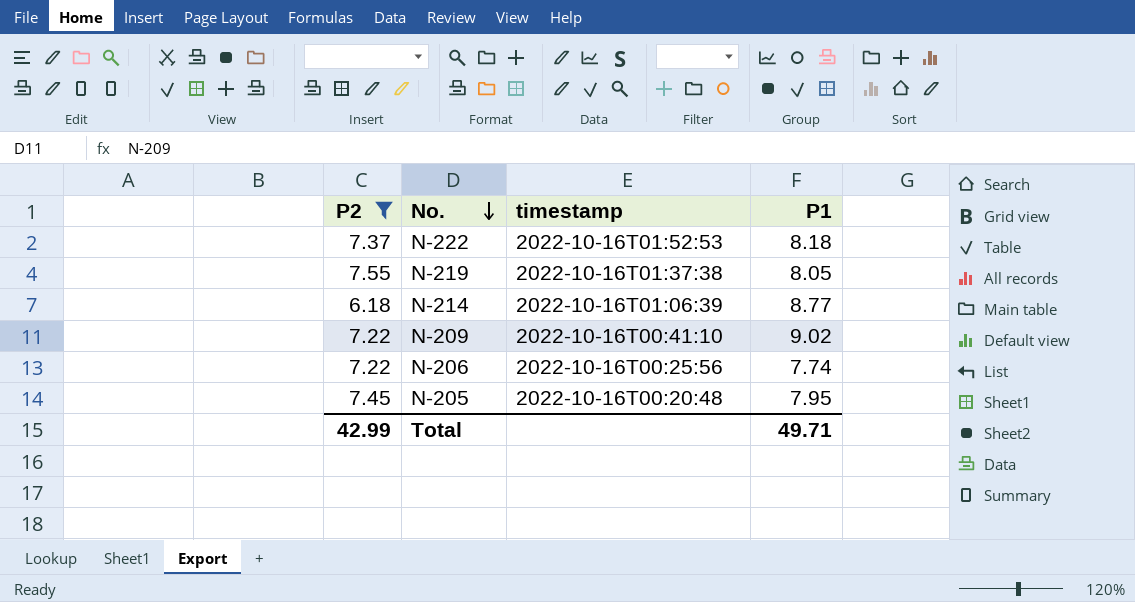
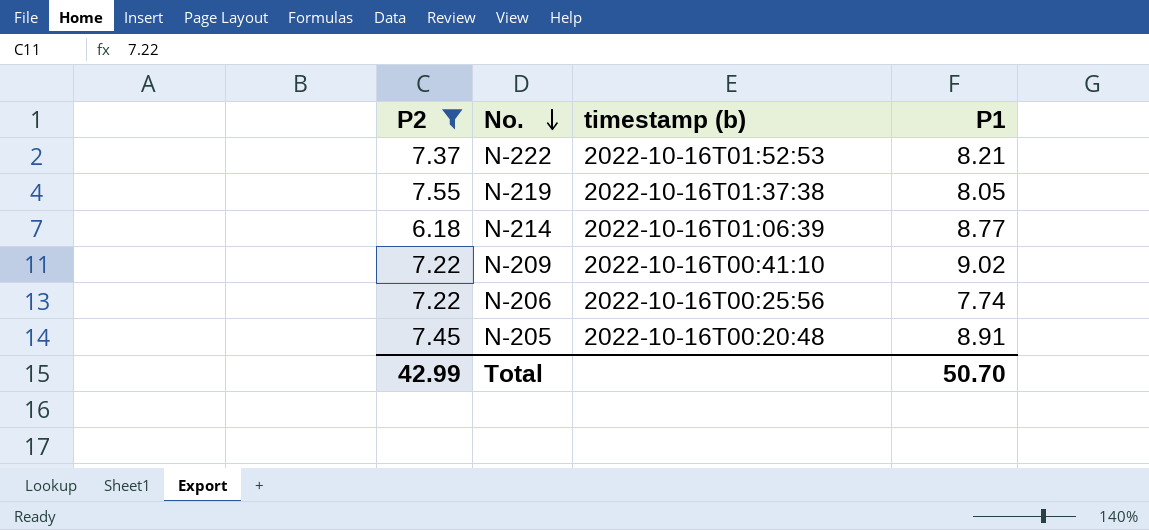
column name: timestamp -> timestamp (b)
N-222 | P1: 8.18 -> 8.21
N-205 | P1: 7.95 -> 8.91
Total | P1: 49.71 -> 50.70

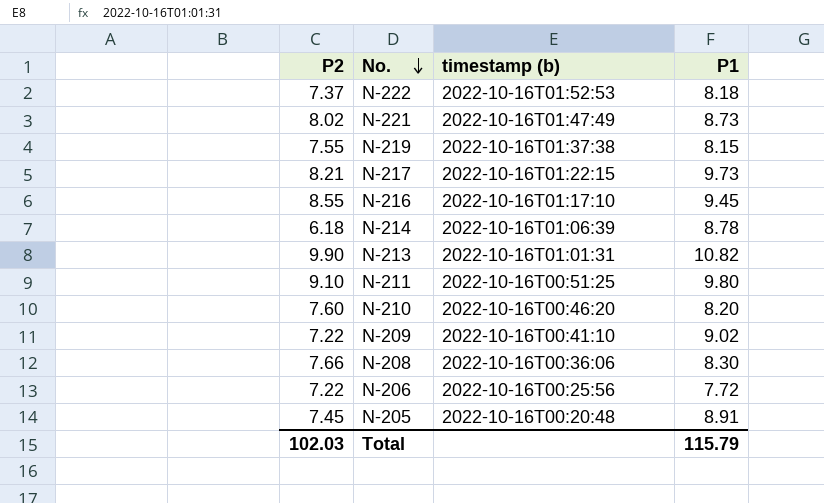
filter: P2 <= 7.55 -> none
N-222 | P1: 8.21 -> 8.18
N-219 | P1: 8.05 -> 8.15
N-214 | P1: 8.77 -> 8.78
N-206 | P1: 7.74 -> 7.72
Total | P2: 42.99 -> 102.03
Total | P1: 50.70 -> 115.79

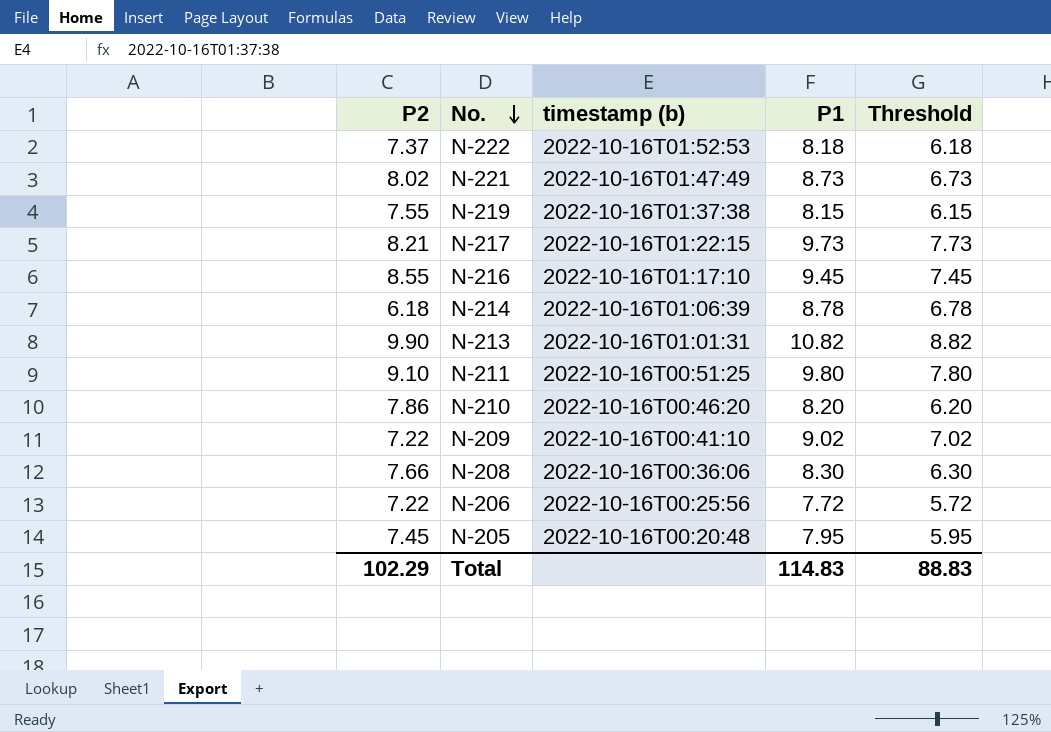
column Threshold | formula: none -> [P1] - 2
N-210 | P2: 7.60 -> 7.86
N-205 | P1: 8.91 -> 7.95
Total | P2: 102.03 -> 102.29
Total | P1: 115.79 -> 114.83

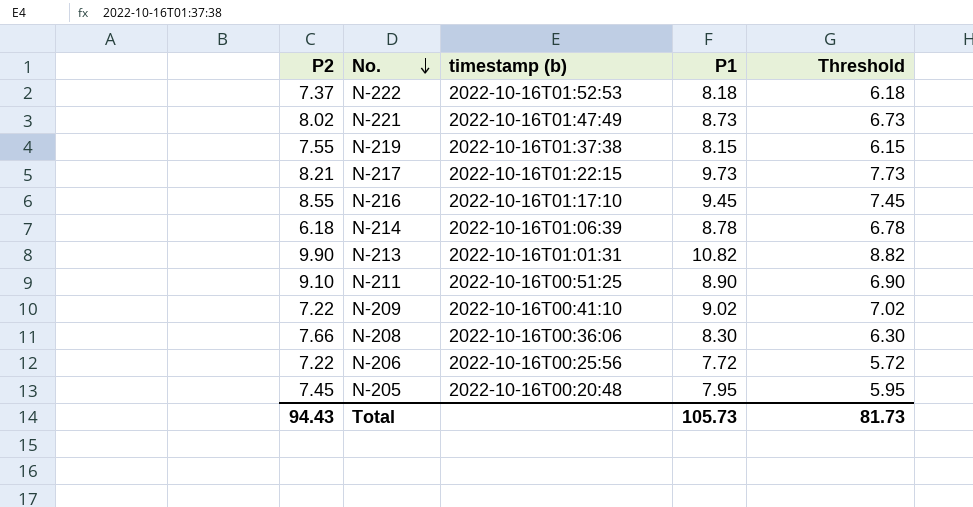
row N-210: 7.86 | 2022-10-16T00:46:20 | 8.20 | 6.20 -> none
N-211 | P1: 9.80 -> 8.90
N-211 | Threshold: 7.80 -> 6.90
Total | P2: 102.29 -> 94.43
Total | P1: 114.83 -> 105.73
Total | Threshold: 88.83 -> 81.73

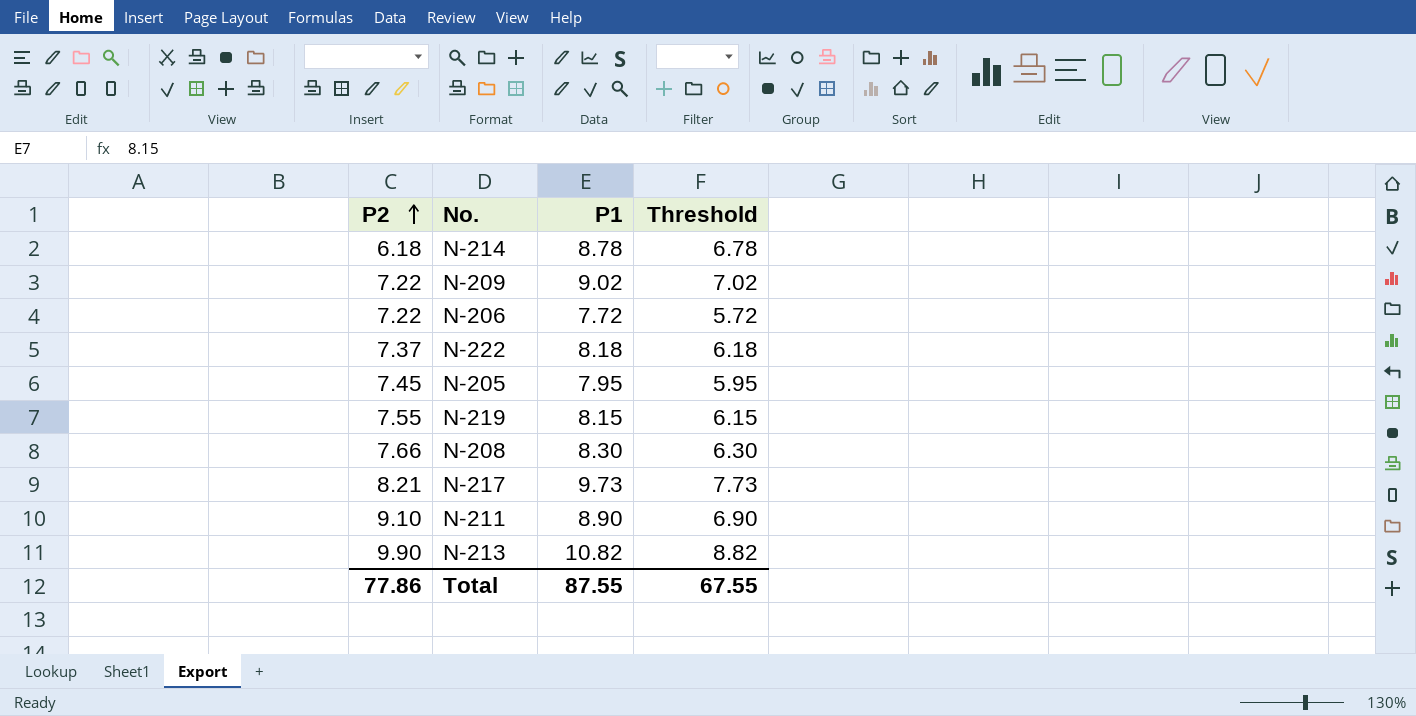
row order: No. descending -> P2 ascending
column timestamp (b) | position: 3 -> none
row N-221: 8.02 | 2022-10-16T01:47:49 | 8.73 | 6.73 -> none
row N-216: 8.55 | 2022-10-16T01:17:10 | 9.45 | 7.45 -> none
Total | P2: 94.43 -> 77.86
Total | P1: 105.73 -> 87.55
Total | Threshold: 81.73 -> 67.55

